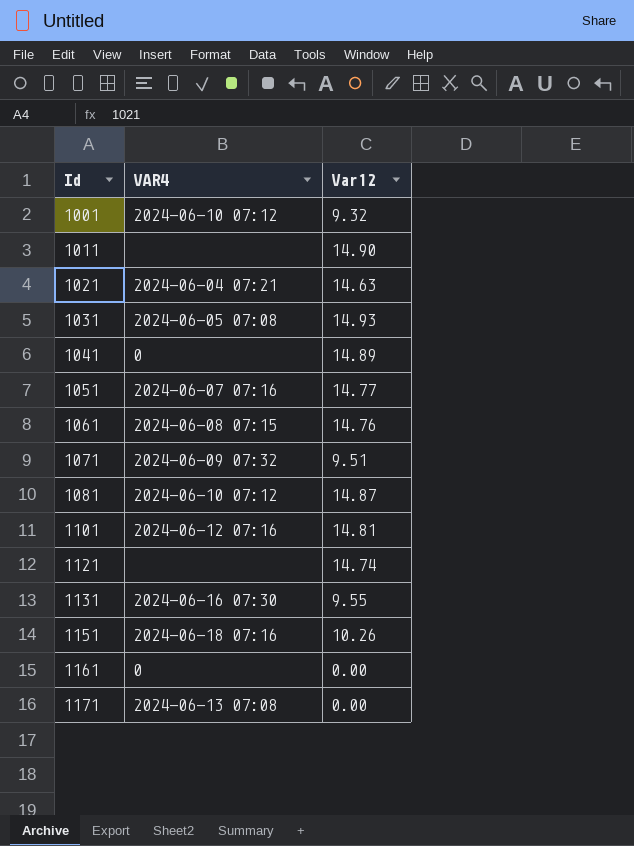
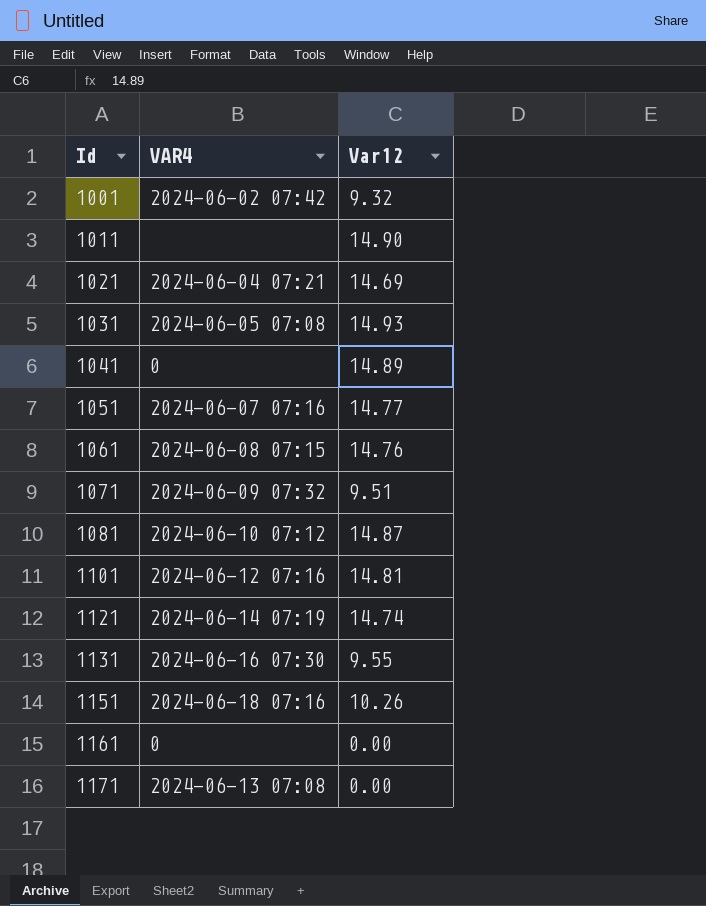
1001 | VAR4: 2024-06-10 07:12 -> 2024-06-02 07:42
1021 | Var12: 14.63 -> 14.69
1121 | VAR4: none -> 2024-06-14 07:19

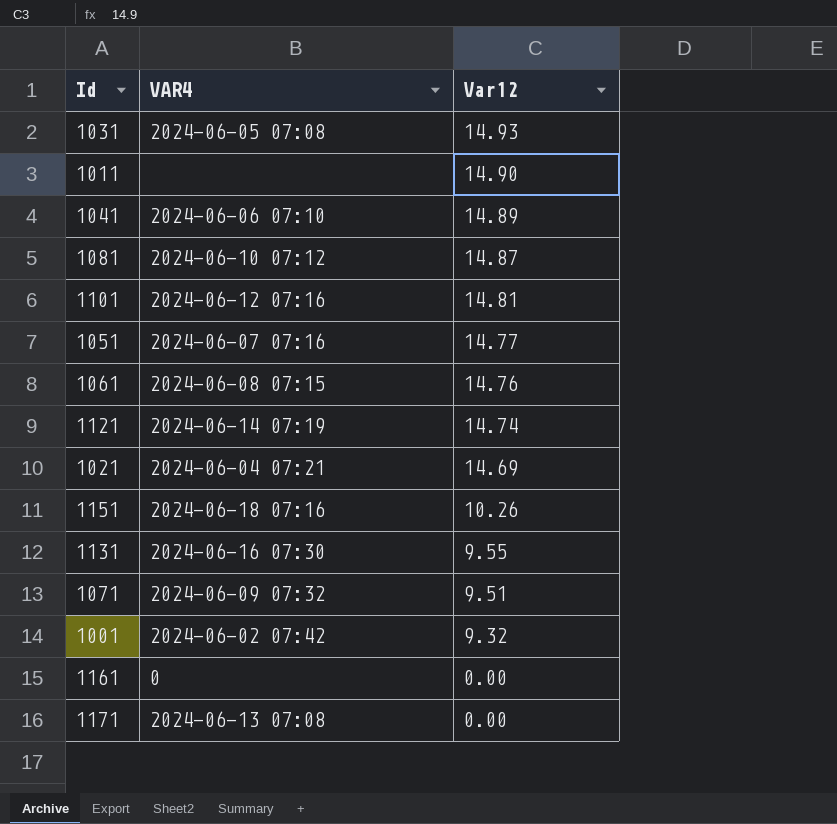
row order: Id ascending -> Var12 descending
1041 | VAR4: 0 -> 2024-06-06 07:10

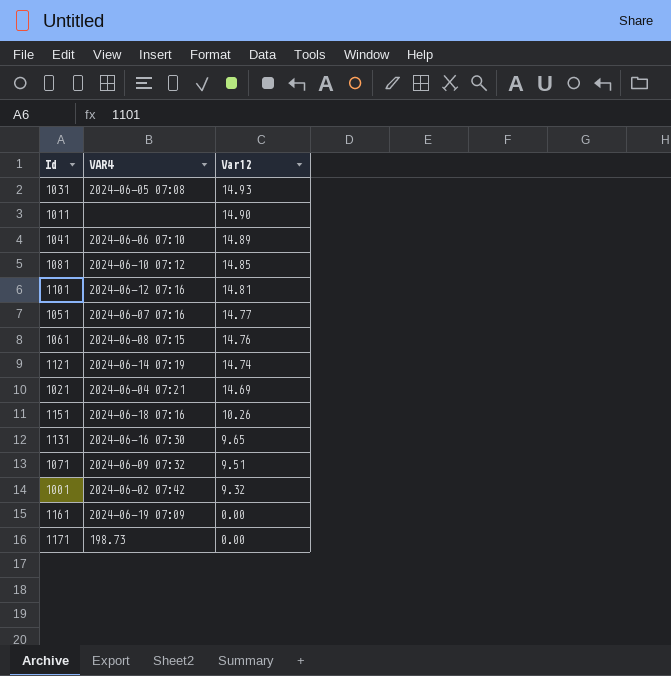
1081 | Var12: 14.87 -> 14.85
1131 | Var12: 9.55 -> 9.65
1161 | VAR4: 0 -> 2024-06-19 07:09
1171 | VAR4: 2024-06-13 07:08 -> 198.73

